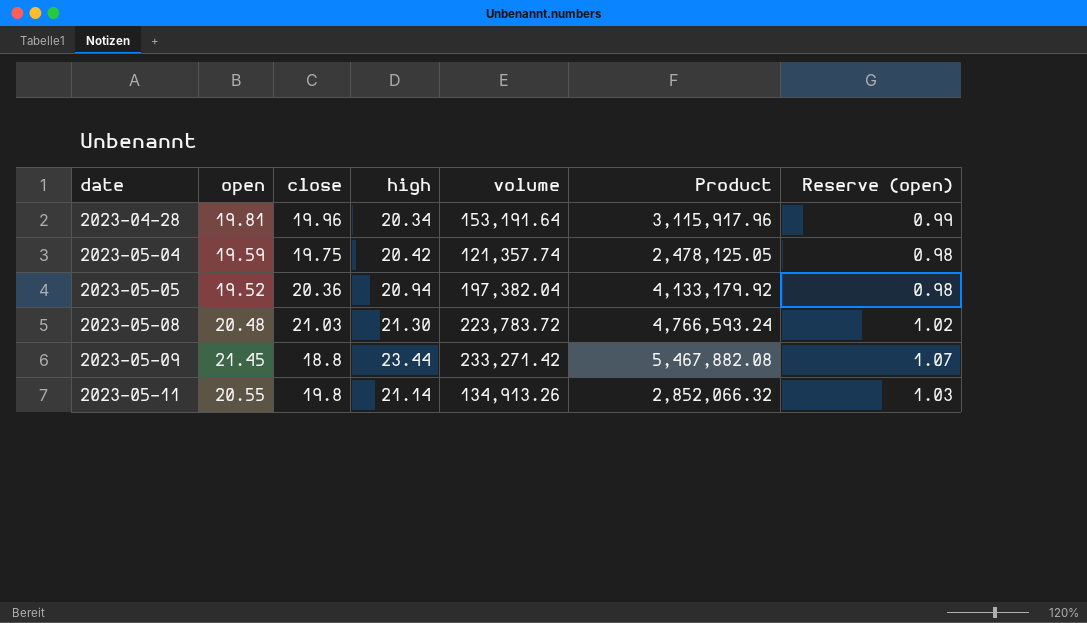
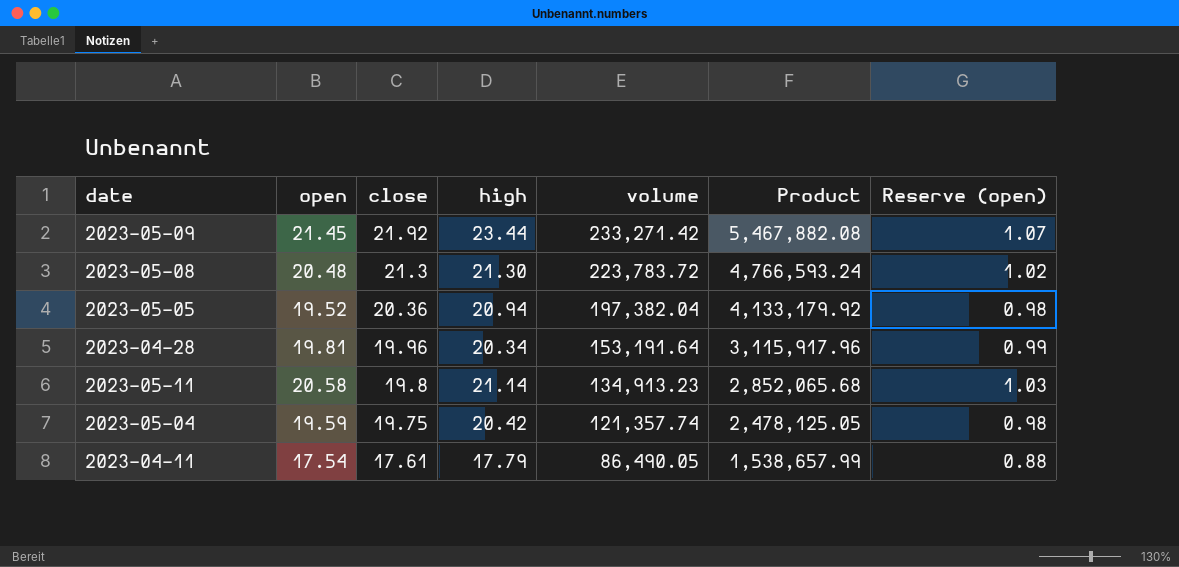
row order: date ascending -> close descending
2023-05-09 | close: 18.8 -> 21.92
2023-05-08 | close: 21.03 -> 21.3
2023-05-11 | open: 20.55 -> 20.58
2023-05-11 | volume: 134,913.26 -> 134,913.23
2023-05-11 | Product: 2,852,066.32 -> 2,852,065.68
row 2023-04-11: none -> 17.54 | 17.61 | 17.79 | 86,490.05 | 1,538,657.99 | 0.88

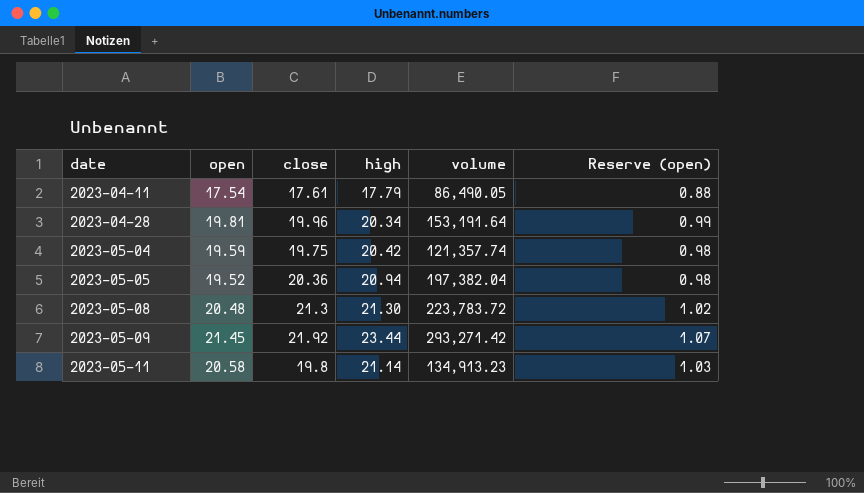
row order: close descending -> date ascending
column Product | formula: [high] * [volume] -> none
2023-05-09 | volume: 233,271.42 -> 293,271.42

